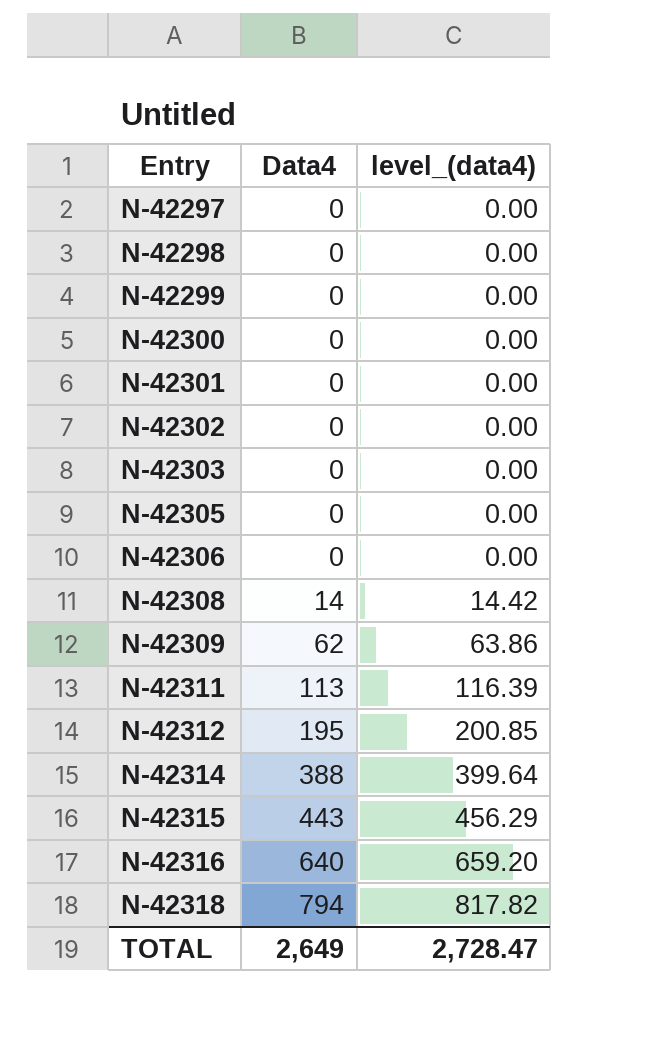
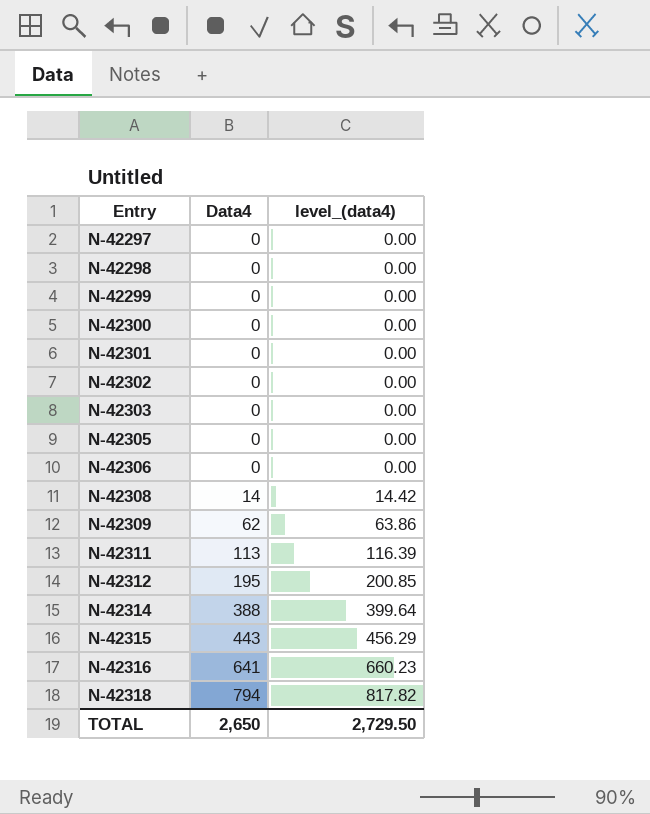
N-42316 | Data4: 640 -> 641
N-42316 | level_(data4): 659.20 -> 660.23
TOTAL | Data4: 2,649 -> 2,650
TOTAL | level_(data4): 2,728.47 -> 2,729.50

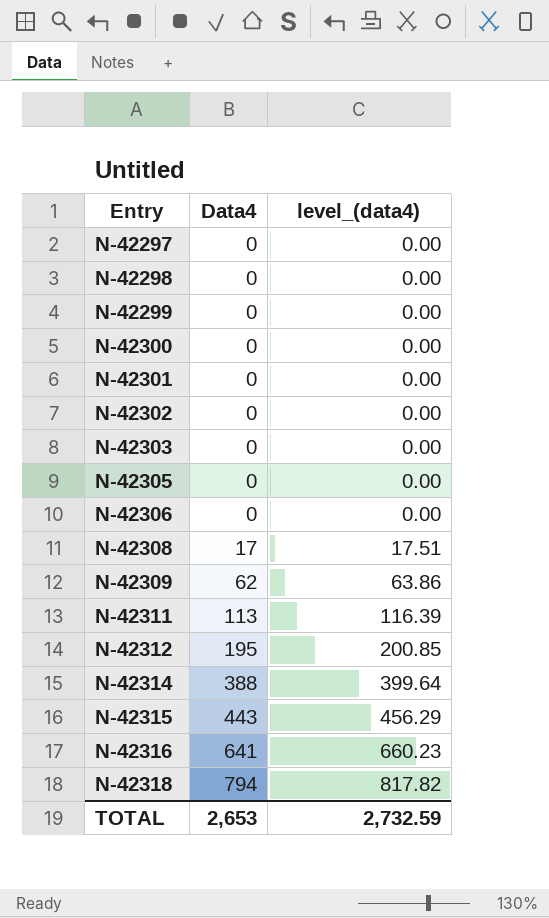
N-42308 | Data4: 14 -> 17
N-42308 | level_(data4): 14.42 -> 17.51
TOTAL | Data4: 2,650 -> 2,653
TOTAL | level_(data4): 2,729.50 -> 2,732.59

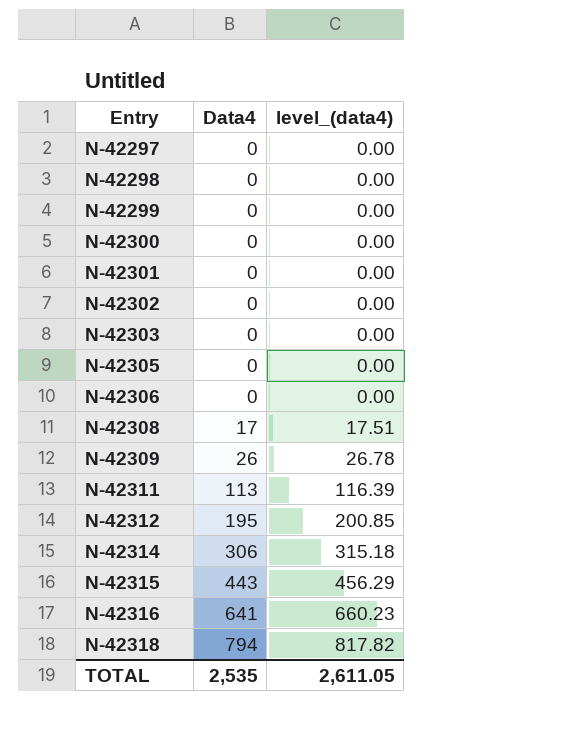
N-42309 | Data4: 62 -> 26
N-42309 | level_(data4): 63.86 -> 26.78
N-42314 | Data4: 388 -> 306
N-42314 | level_(data4): 399.64 -> 315.18
TOTAL | Data4: 2,653 -> 2,535
TOTAL | level_(data4): 2,732.59 -> 2,611.05

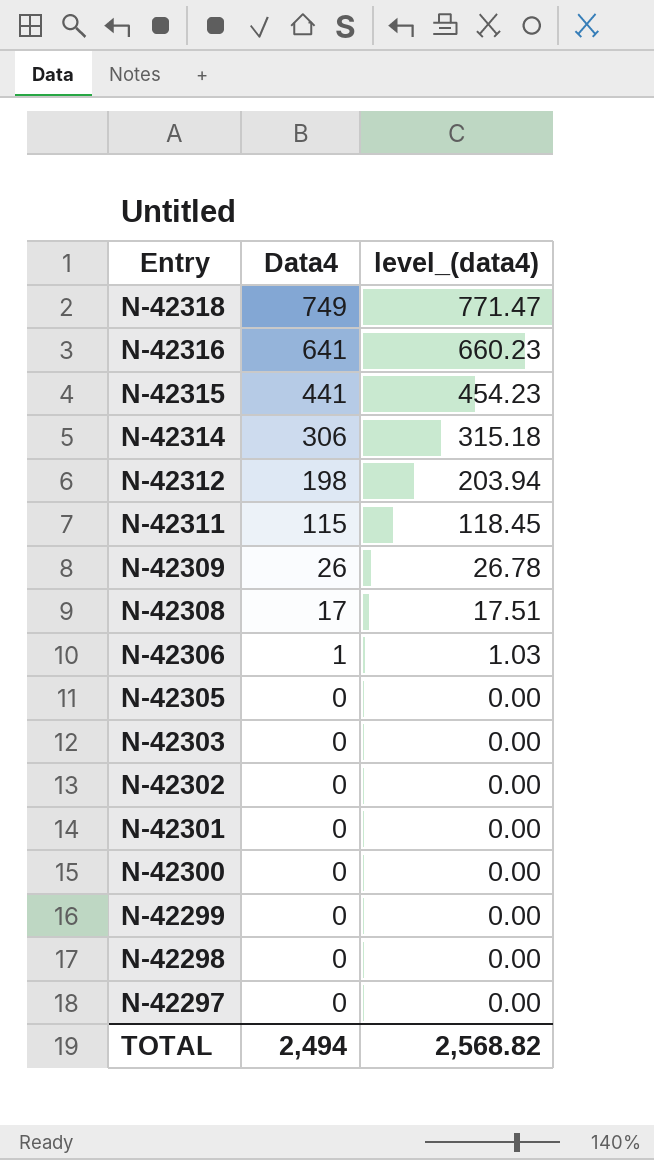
row order: Entry ascending -> Entry descending
N-42318 | Data4: 794 -> 749
N-42318 | level_(data4): 817.82 -> 771.47
N-42315 | Data4: 443 -> 441
N-42315 | level_(data4): 456.29 -> 454.23
N-42312 | Data4: 195 -> 198
N-42312 | level_(data4): 200.85 -> 203.94
N-42311 | Data4: 113 -> 115
N-42311 | level_(data4): 116.39 -> 118.45
N-42306 | Data4: 0 -> 1
N-42306 | level_(data4): 0.00 -> 1.03
TOTAL | Data4: 2,535 -> 2,494
TOTAL | level_(data4): 2,611.05 -> 2,568.82

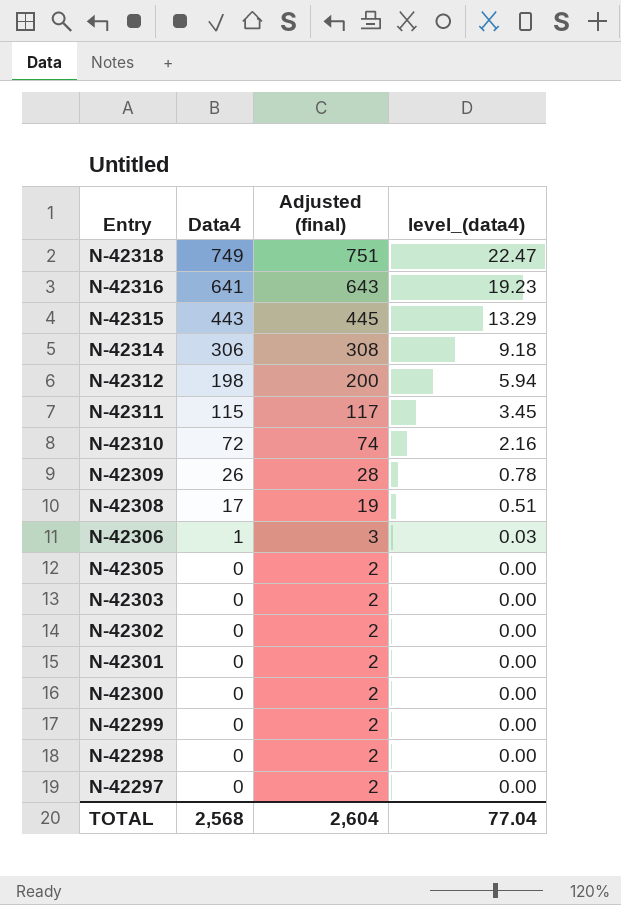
column Adjusted (final) | formula: none -> [Data4] + 2
column level_(data4) | formula: [Data4] * 1.03 -> [Data4] * 0.03
N-42315 | Data4: 441 -> 443
row N-42310: none -> 72 | 74 | 2.16
TOTAL | Data4: 2,494 -> 2,568
TOTAL | level_(data4): 2,568.82 -> 77.04

